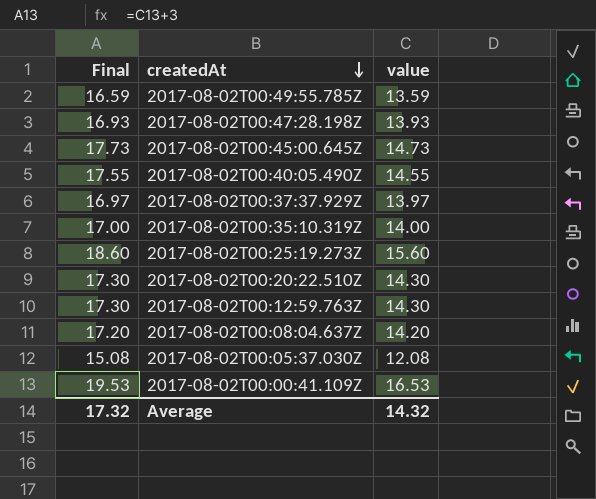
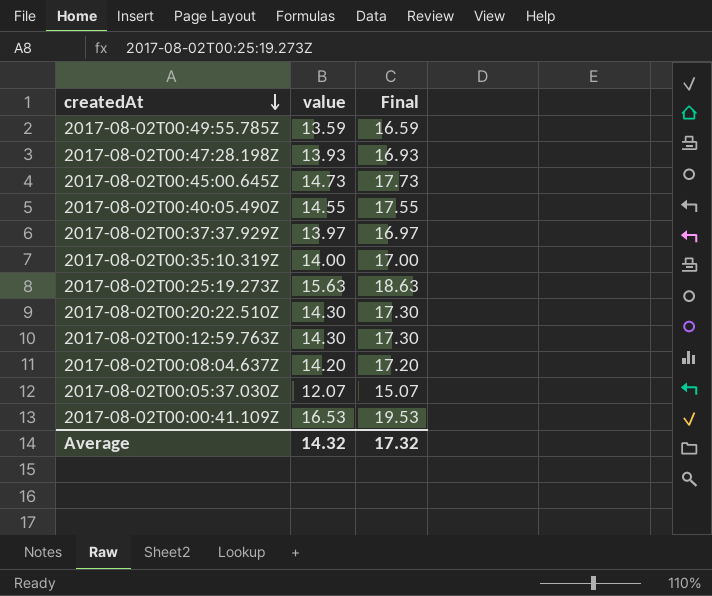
column Final | position: 1 -> 3
2017-08-02T00:25:19.273Z | value: 15.60 -> 15.63
2017-08-02T00:25:19.273Z | Final: 18.60 -> 18.63
2017-08-02T00:05:37.030Z | value: 12.08 -> 12.07
2017-08-02T00:05:37.030Z | Final: 15.08 -> 15.07

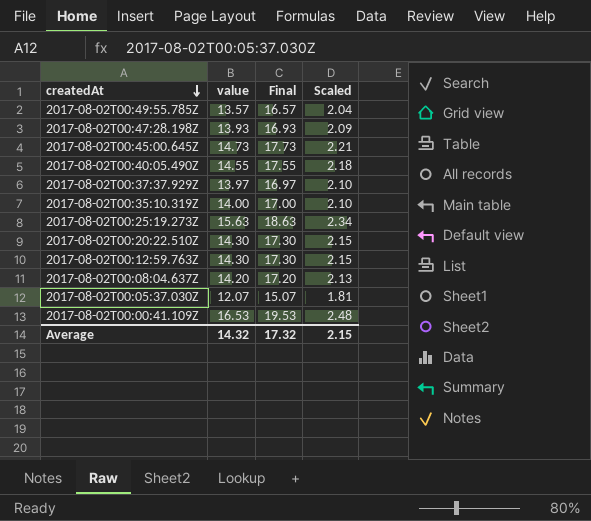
column Scaled | formula: none -> [value] * 0.15
2017-08-02T00:49:55.785Z | value: 13.59 -> 13.57
2017-08-02T00:49:55.785Z | Final: 16.59 -> 16.57

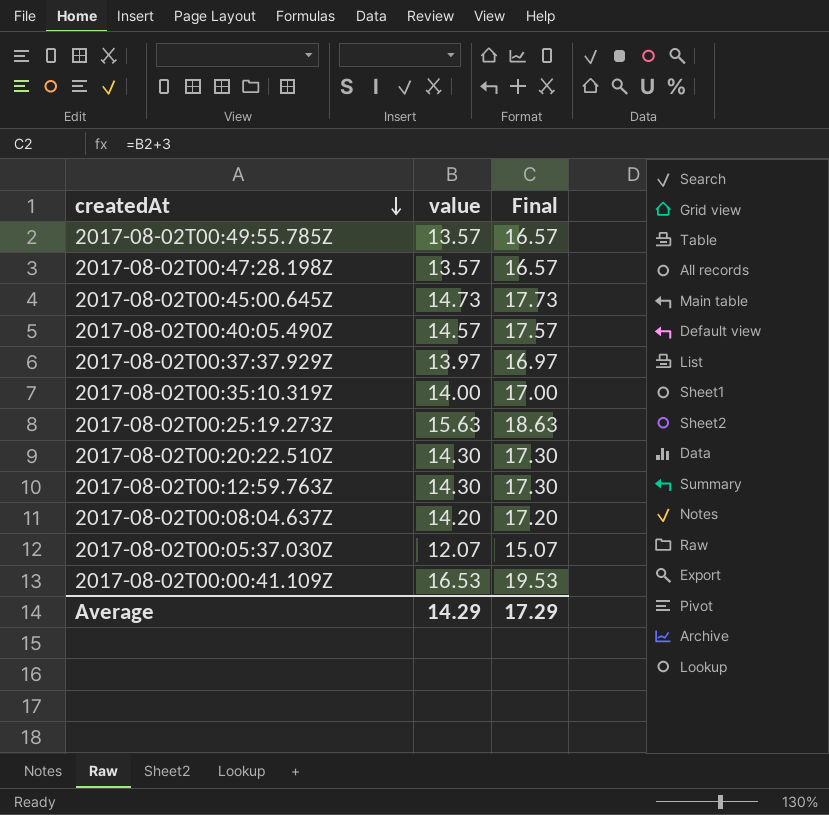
column Scaled | formula: [value] * 0.15 -> none
2017-08-02T00:47:28.198Z | value: 13.93 -> 13.57
2017-08-02T00:47:28.198Z | Final: 16.93 -> 16.57
2017-08-02T00:40:05.490Z | value: 14.55 -> 14.57
2017-08-02T00:40:05.490Z | Final: 17.55 -> 17.57
Average | value: 14.32 -> 14.29
Average | Final: 17.32 -> 17.29

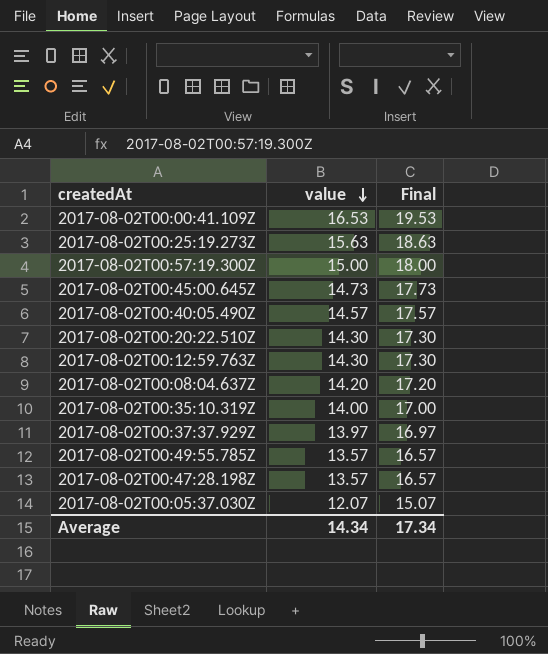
row order: createdAt descending -> value descending
row 2017-08-02T00:57:19.300Z: none -> 15.00 | 18.00
Average | value: 14.29 -> 14.34
Average | Final: 17.29 -> 17.34

